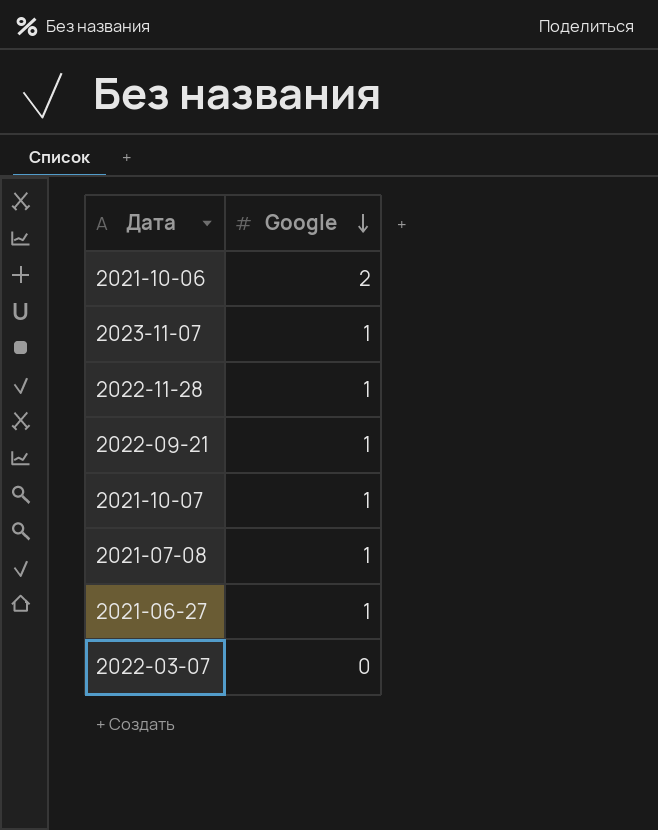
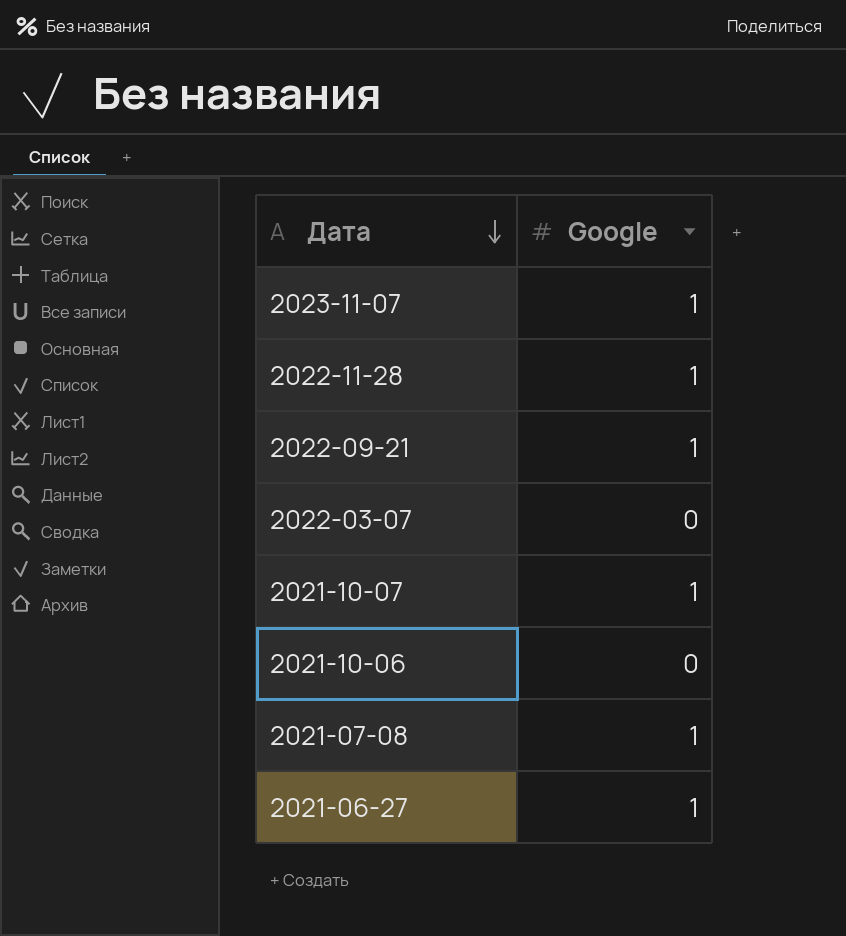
row order: Google descending -> Дата descending
2021-10-06 | Google: 2 -> 0

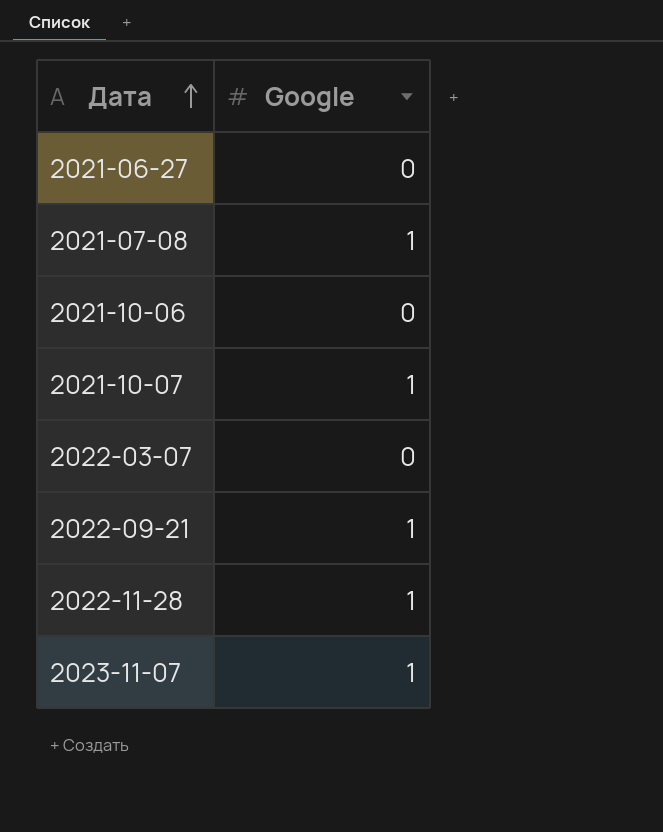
row order: Дата descending -> Дата ascending
2021-06-27 | Google: 1 -> 0

